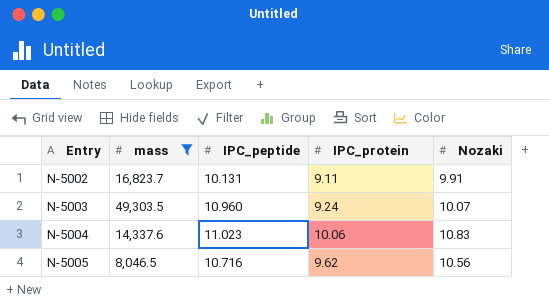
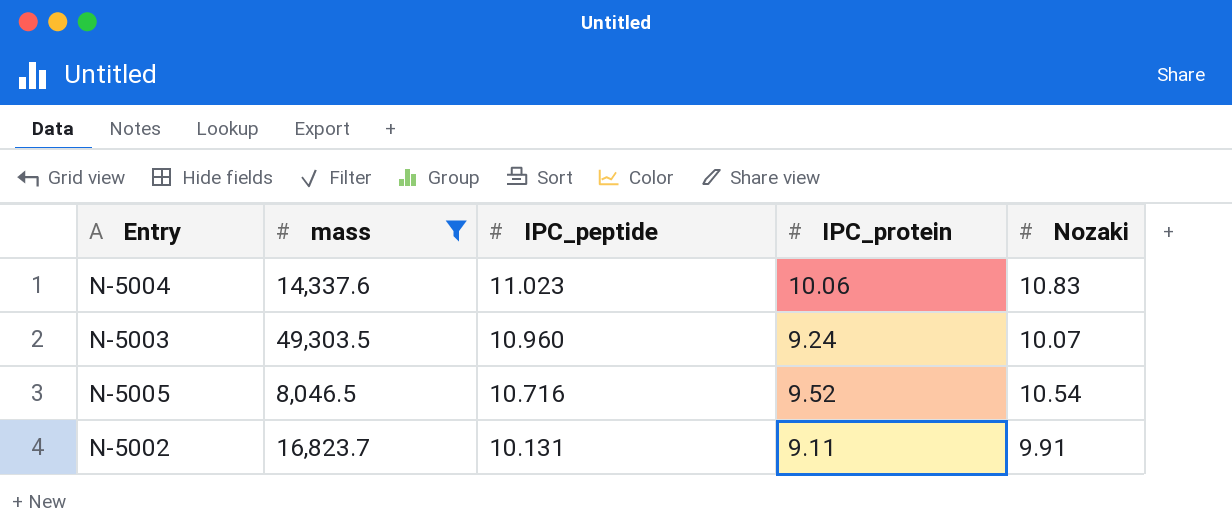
row order: Entry ascending -> IPC_peptide descending
N-5005 | IPC_protein: 9.62 -> 9.52
N-5005 | Nozaki: 10.56 -> 10.54

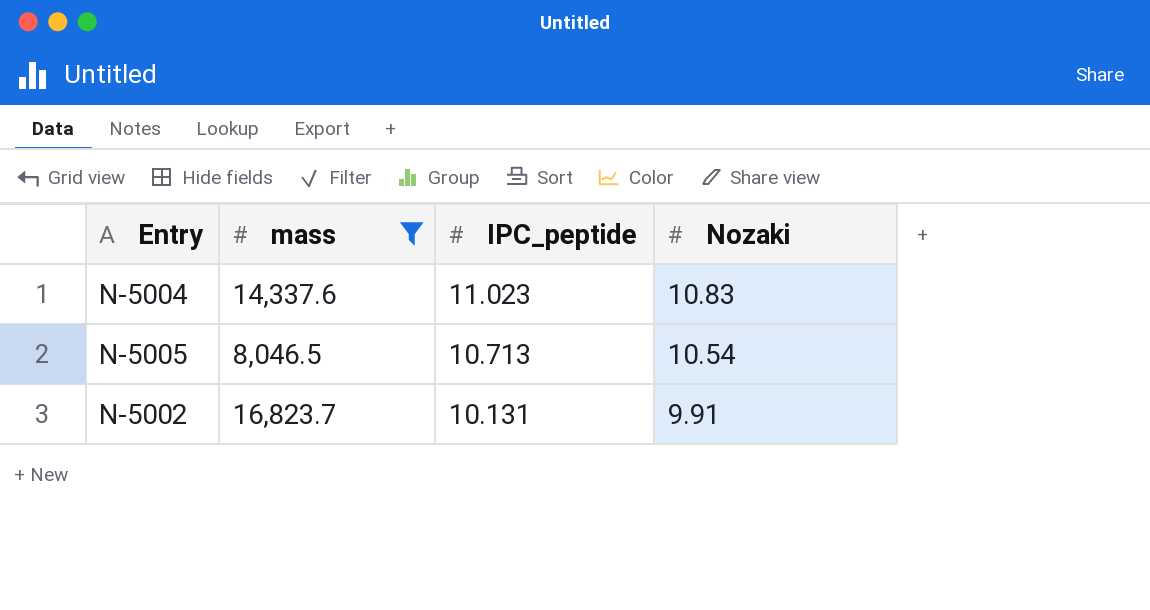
column IPC_protein | position: 4 -> none
row N-5003: 49,303.5 | 10.960 | 9.24 | 10.07 -> none
N-5005 | IPC_peptide: 10.716 -> 10.713

